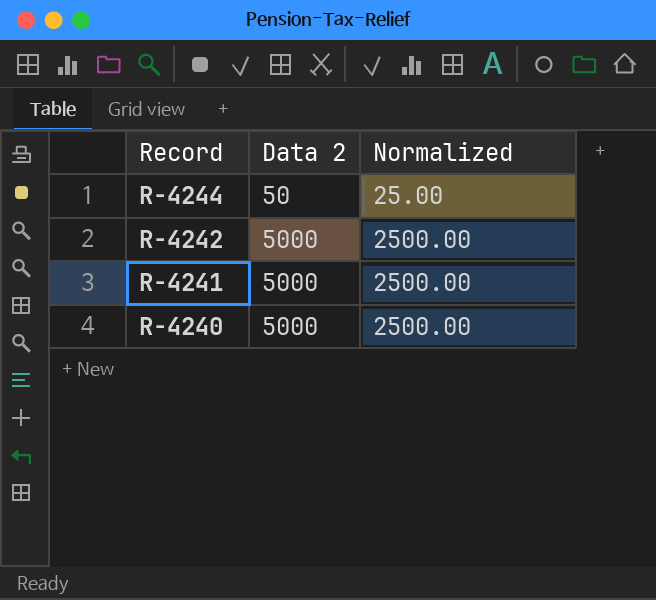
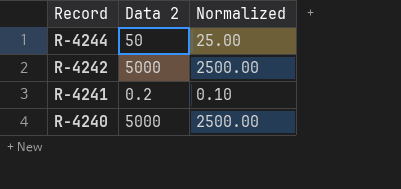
R-4241 | Data 2: 5000 -> 0.2
R-4241 | Normalized: 2500.00 -> 0.10

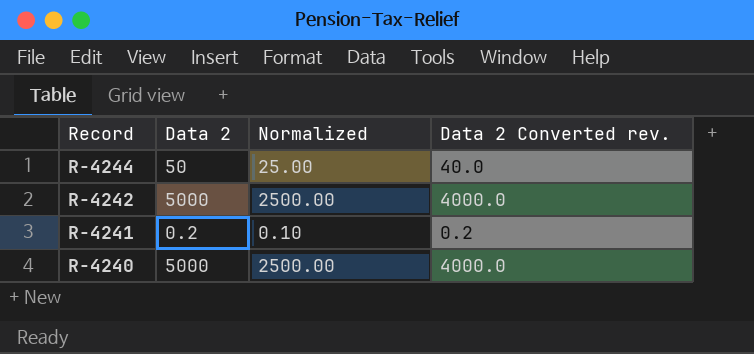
column Data 2 Converted rev. | formula: none -> [Data 2] * 0.8

